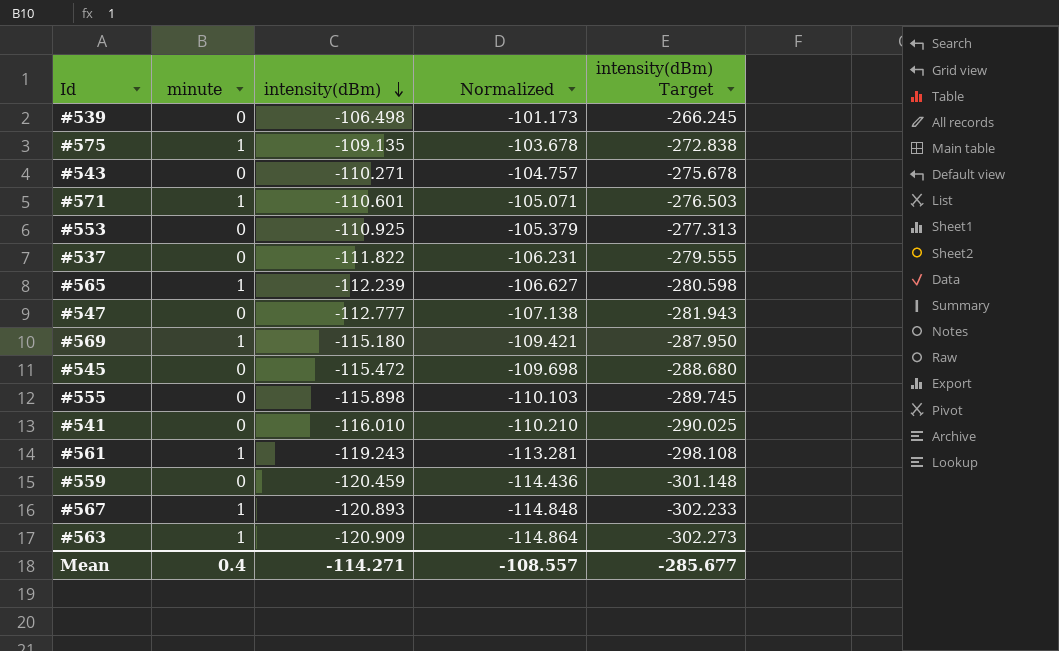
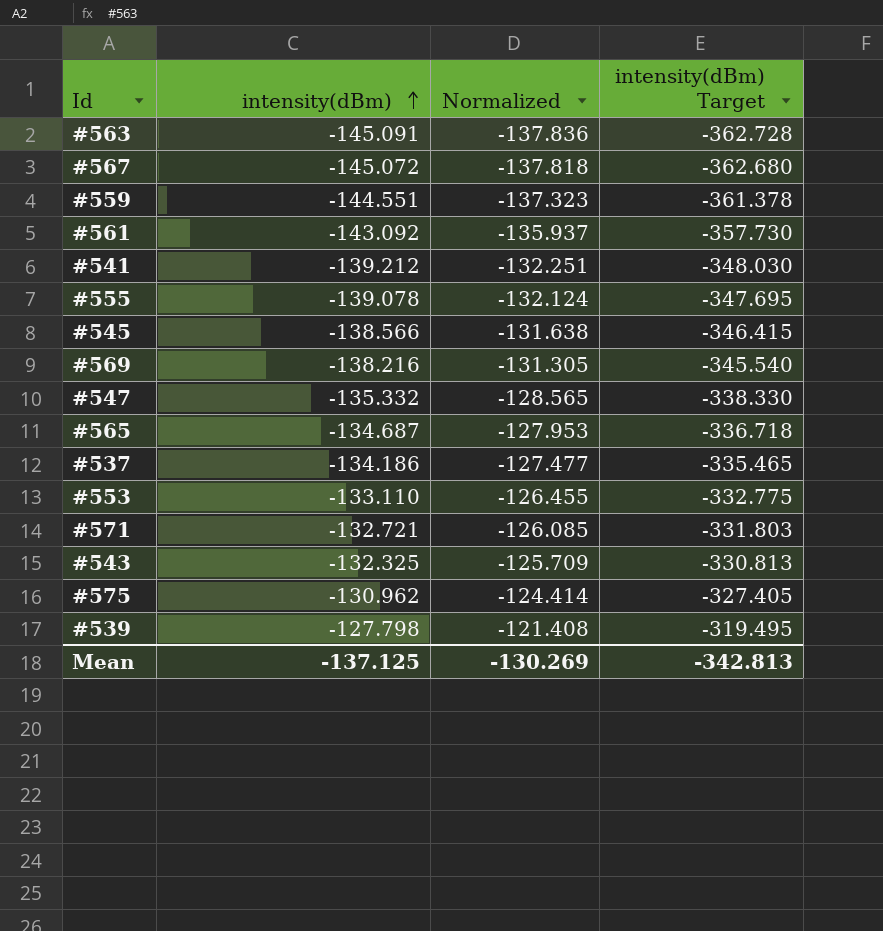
row order: intensity(dBm) descending -> intensity(dBm) ascending
column minute | position: 2 -> none
#563 | intensity(dBm): -120.909 -> -145.091
#563 | Normalized: -114.864 -> -137.836
#563 | intensity(dBm) Target: -302.273 -> -362.728
#567 | intensity(dBm): -120.893 -> -145.072
#567 | Normalized: -114.848 -> -137.818
#567 | intensity(dBm) Target: -302.233 -> -362.680
#559 | intensity(dBm): -120.459 -> -144.551
#559 | Normalized: -114.436 -> -137.323
#559 | intensity(dBm) Target: -301.148 -> -361.378
#561 | intensity(dBm): -119.243 -> -143.092
#561 | Normalized: -113.281 -> -135.937
#561 | intensity(dBm) Target: -298.108 -> -357.730
#541 | intensity(dBm): -116.010 -> -139.212
#541 | Normalized: -110.210 -> -132.251
#541 | intensity(dBm) Target: -290.025 -> -348.030
#555 | intensity(dBm): -115.898 -> -139.078
#555 | Normalized: -110.103 -> -132.124
#555 | intensity(dBm) Target: -289.745 -> -347.695
#545 | intensity(dBm): -115.472 -> -138.566
#545 | Normalized: -109.698 -> -131.638
#545 | intensity(dBm) Target: -288.680 -> -346.415
#569 | intensity(dBm): -115.180 -> -138.216
#569 | Normalized: -109.421 -> -131.305
#569 | intensity(dBm) Target: -287.950 -> -345.540
#547 | intensity(dBm): -112.777 -> -135.332
#547 | Normalized: -107.138 -> -128.565
#547 | intensity(dBm) Target: -281.943 -> -338.330
#565 | intensity(dBm): -112.239 -> -134.687
#565 | Normalized: -106.627 -> -127.953
#565 | intensity(dBm) Target: -280.598 -> -336.718
#537 | intensity(dBm): -111.822 -> -134.186
#537 | Normalized: -106.231 -> -127.477
#537 | intensity(dBm) Target: -279.555 -> -335.465
#553 | intensity(dBm): -110.925 -> -133.110
#553 | Normalized: -105.379 -> -126.455
#553 | intensity(dBm) Target: -277.313 -> -332.775
#571 | intensity(dBm): -110.601 -> -132.721
#571 | Normalized: -105.071 -> -126.085
#571 | intensity(dBm) Target: -276.503 -> -331.803
#543 | intensity(dBm): -110.271 -> -132.325
#543 | Normalized: -104.757 -> -125.709
#543 | intensity(dBm) Target: -275.678 -> -330.813
#575 | intensity(dBm): -109.135 -> -130.962
#575 | Normalized: -103.678 -> -124.414
#575 | intensity(dBm) Target: -272.838 -> -327.405
#539 | intensity(dBm): -106.498 -> -127.798
#539 | Normalized: -101.173 -> -121.408
#539 | intensity(dBm) Target: -266.245 -> -319.495
Mean | intensity(dBm): -114.271 -> -137.125
Mean | Normalized: -108.557 -> -130.269
Mean | intensity(dBm) Target: -285.677 -> -342.813

